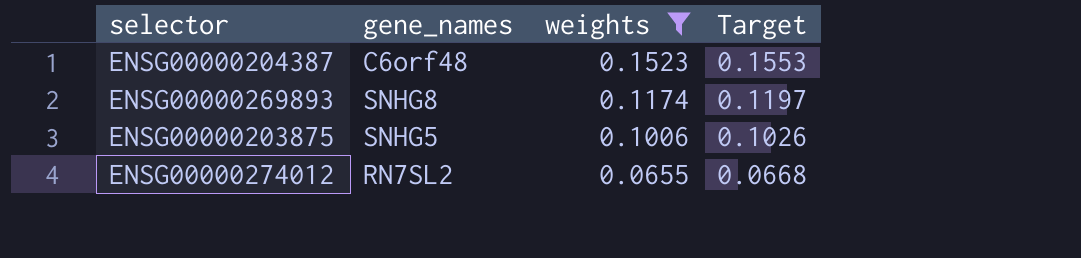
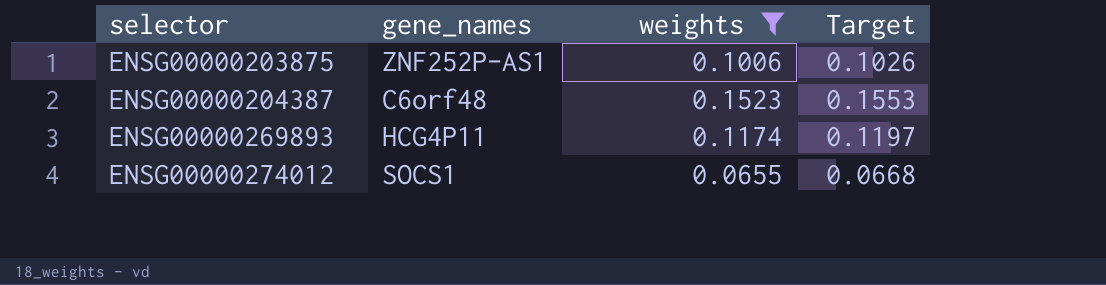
row order: weights descending -> selector ascending
ENSG00000203875 | gene_names: SNHG5 -> ZNF252P-AS1
ENSG00000269893 | gene_names: SNHG8 -> HCG4P11
ENSG00000274012 | gene_names: RN7SL2 -> SOCS1

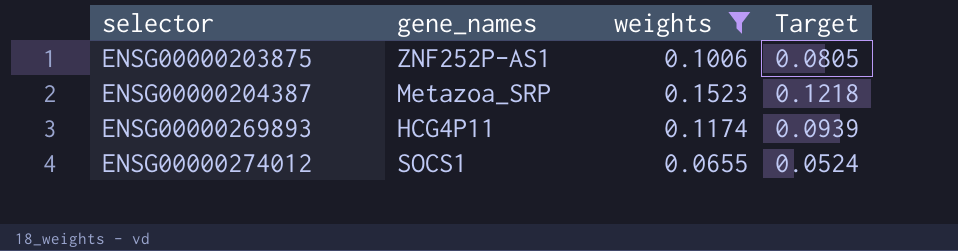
column Target | formula: [weights] * 1.02 -> [weights] * 0.8
ENSG00000204387 | gene_names: C6orf48 -> Metazoa_SRP

